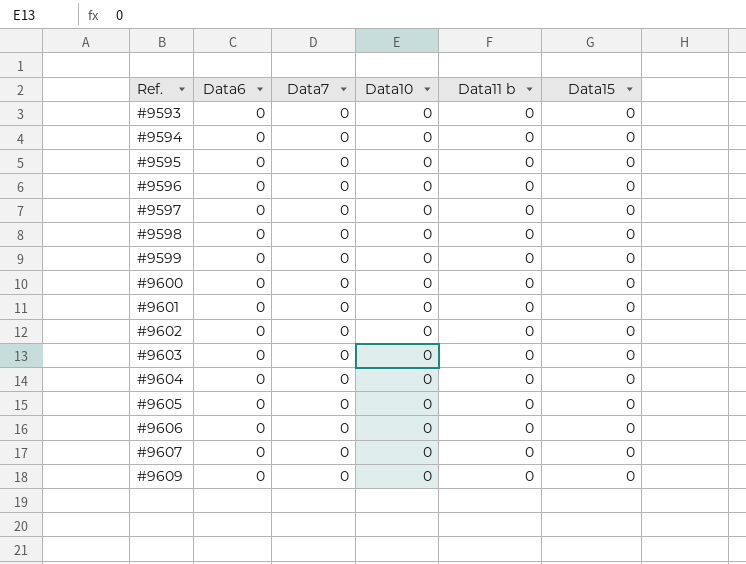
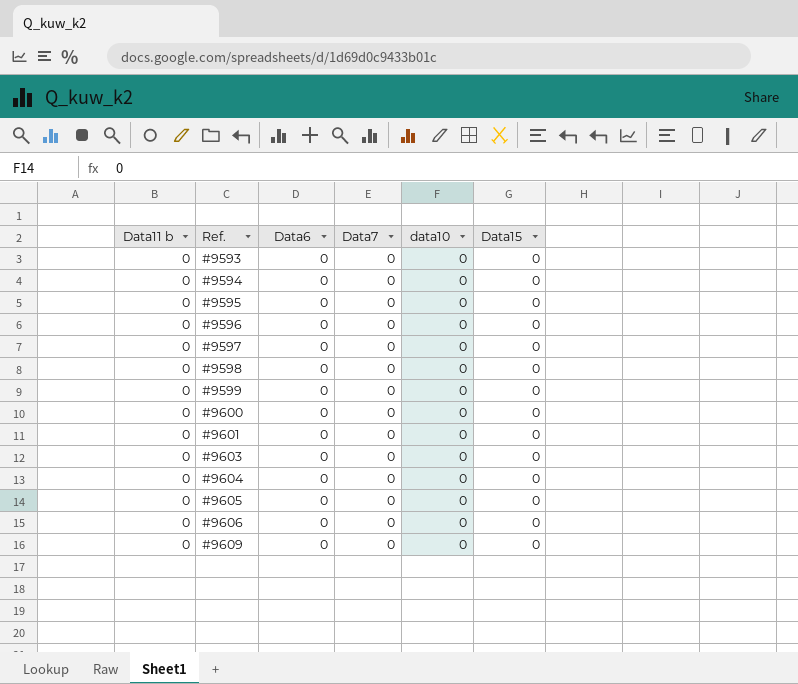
column Data11 b | position: 5 -> 1
column name: Data10 -> data10
row #9602: 0 | 0 | 0 | 0 | 0 -> none
row #9607: 0 | 0 | 0 | 0 | 0 -> none

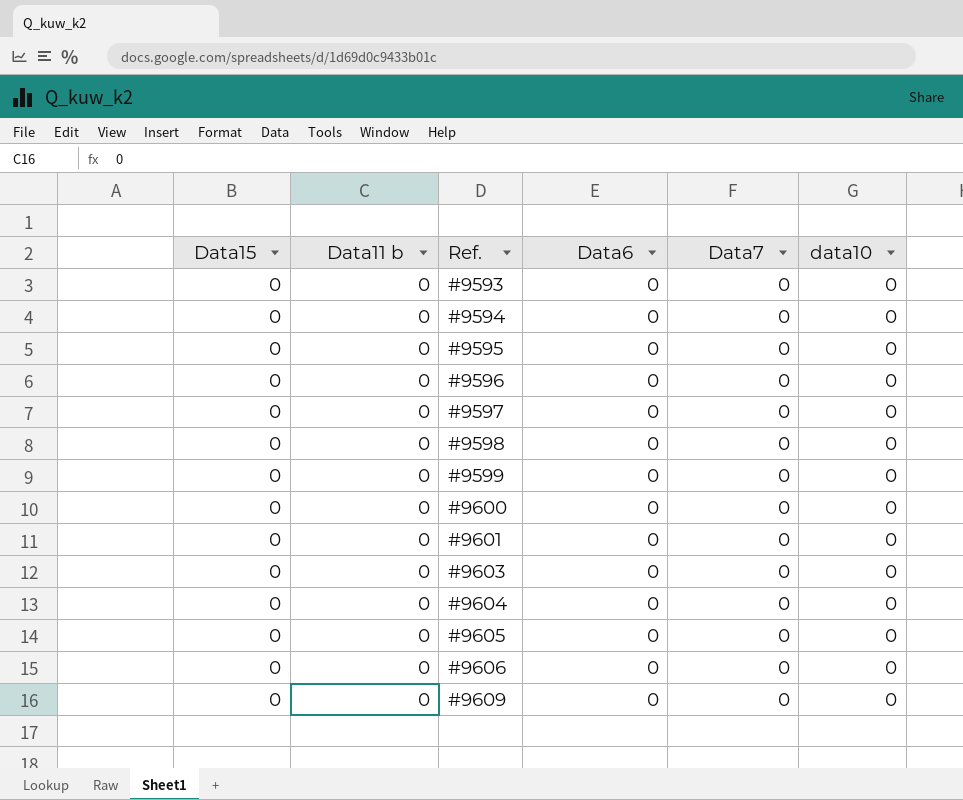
column Data15 | position: 6 -> 1

